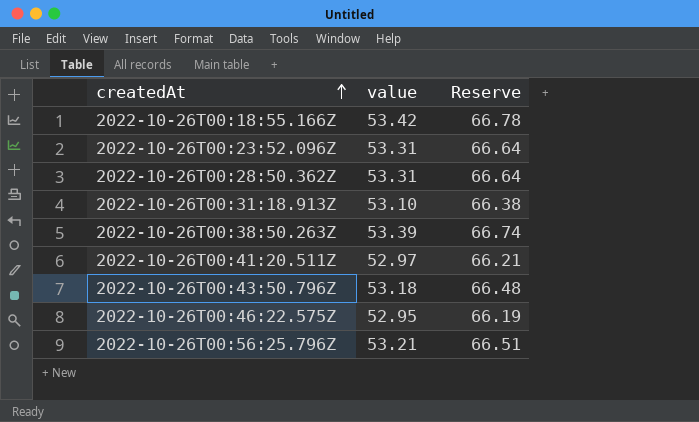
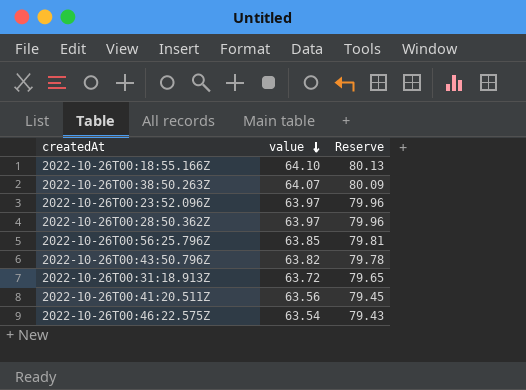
row order: createdAt ascending -> value descending
2022-10-26T00:18:55.166Z | value: 53.42 -> 64.10
2022-10-26T00:18:55.166Z | Reserve: 66.78 -> 80.13
2022-10-26T00:38:50.263Z | value: 53.39 -> 64.07
2022-10-26T00:38:50.263Z | Reserve: 66.74 -> 80.09
2022-10-26T00:23:52.096Z | value: 53.31 -> 63.97
2022-10-26T00:23:52.096Z | Reserve: 66.64 -> 79.96
2022-10-26T00:28:50.362Z | value: 53.31 -> 63.97
2022-10-26T00:28:50.362Z | Reserve: 66.64 -> 79.96
2022-10-26T00:56:25.796Z | value: 53.21 -> 63.85
2022-10-26T00:56:25.796Z | Reserve: 66.51 -> 79.81
2022-10-26T00:43:50.796Z | value: 53.18 -> 63.82
2022-10-26T00:43:50.796Z | Reserve: 66.48 -> 79.78
2022-10-26T00:31:18.913Z | value: 53.10 -> 63.72
2022-10-26T00:31:18.913Z | Reserve: 66.38 -> 79.65
2022-10-26T00:41:20.511Z | value: 52.97 -> 63.56
2022-10-26T00:41:20.511Z | Reserve: 66.21 -> 79.45
2022-10-26T00:46:22.575Z | value: 52.95 -> 63.54
2022-10-26T00:46:22.575Z | Reserve: 66.19 -> 79.43

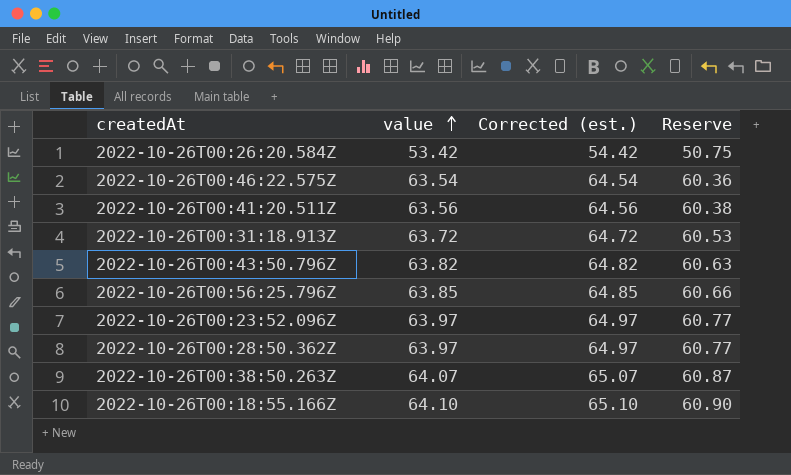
row order: value descending -> value ascending
column Corrected (est.) | formula: none -> [value] + 1
column Reserve | formula: [value] * 1.25 -> [value] * 0.95
row 2022-10-26T00:26:20.584Z: none -> 53.42 | 54.42 | 50.75

